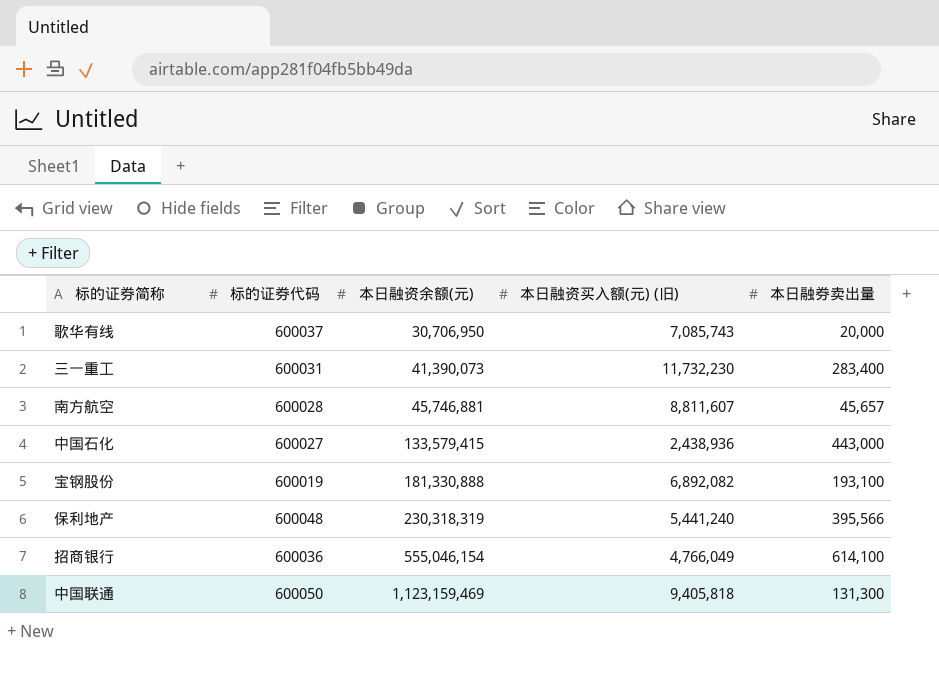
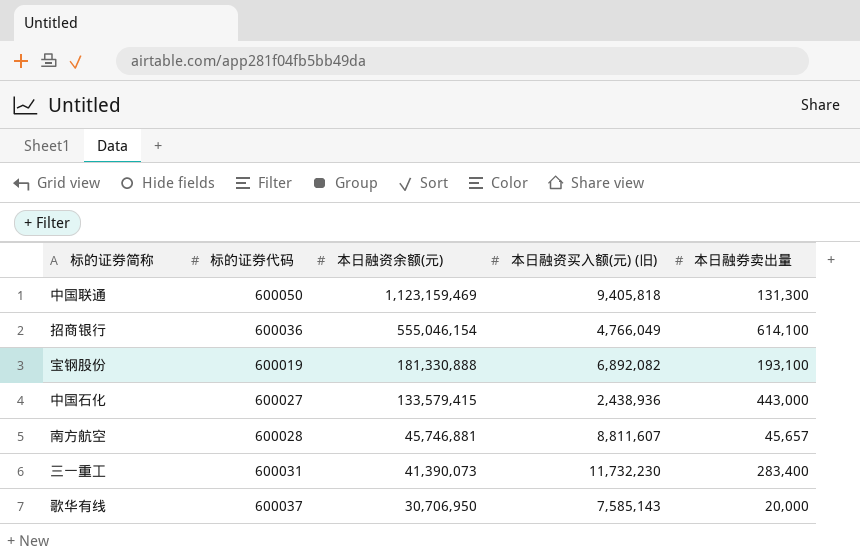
row order: 本日融资余额(元) ascending -> 本日融资余额(元) descending
row 保利地产: 600048 | 230,318,319 | 5,441,240 | 395,566 -> none
歌华有线 | 本日融资买入额(元) (旧): 7,085,743 -> 7,585,143

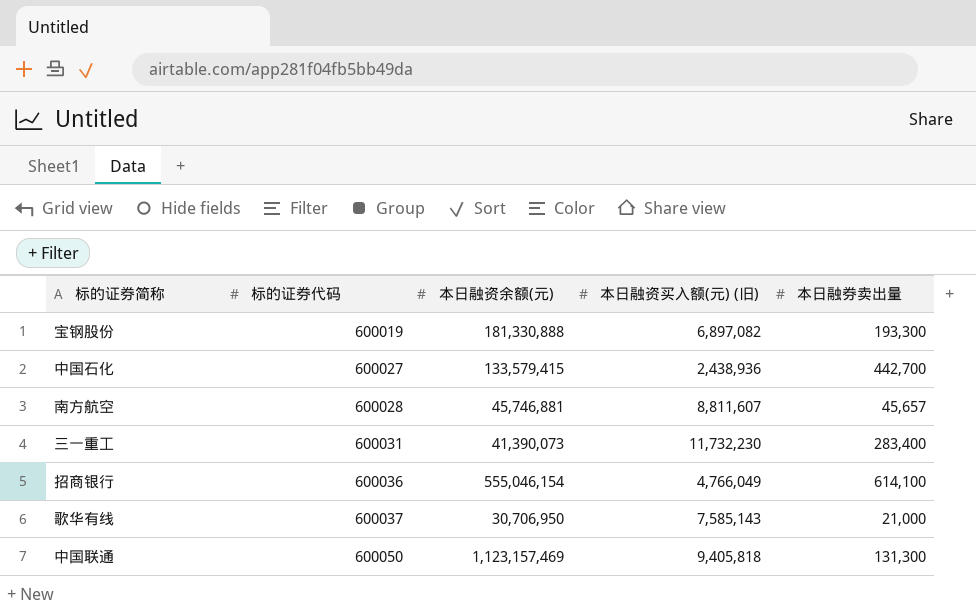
row order: 本日融资余额(元) descending -> 标的证券代码 ascending
宝钢股份 | 本日融资买入额(元) (旧): 6,892,082 -> 6,897,082
宝钢股份 | 本日融券卖出量: 193,100 -> 193,300
中国石化 | 本日融券卖出量: 443,000 -> 442,700
歌华有线 | 本日融券卖出量: 20,000 -> 21,000
中国联通 | 本日融资余额(元): 1,123,159,469 -> 1,123,157,469

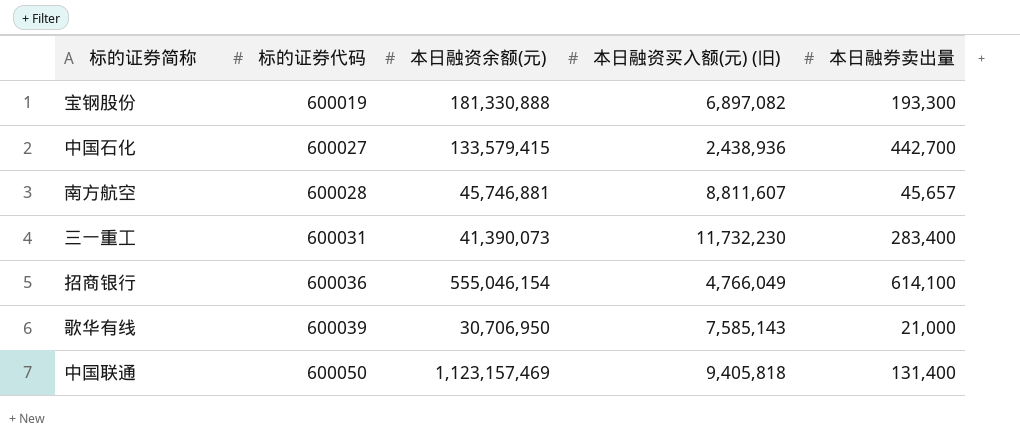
歌华有线 | 标的证券代码: 600037 -> 600039
中国联通 | 本日融券卖出量: 131,300 -> 131,400

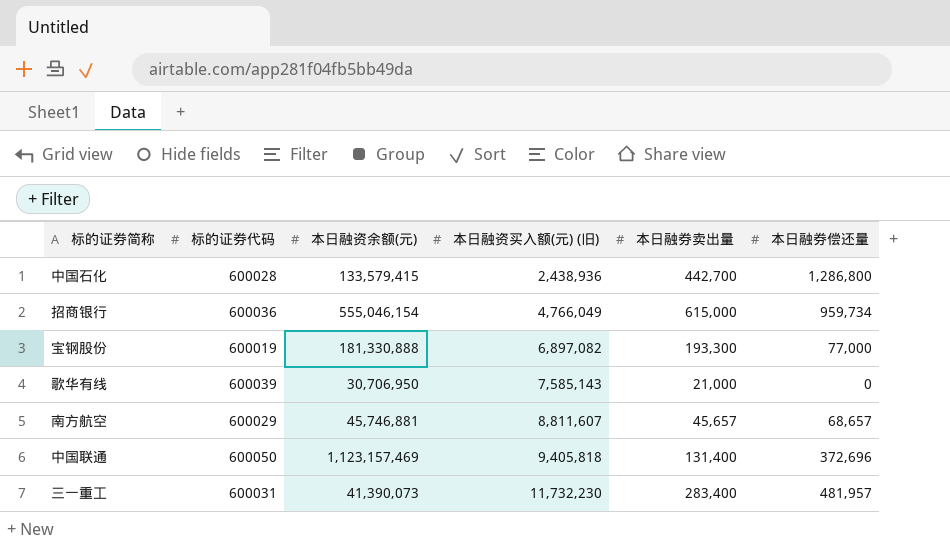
row order: 标的证券代码 ascending -> 本日融资买入额(元) (旧) ascending
column 本日融券偿还量 | position: none -> 6
中国石化 | 标的证券代码: 600027 -> 600028
招商银行 | 本日融券卖出量: 614,100 -> 615,000
南方航空 | 标的证券代码: 600028 -> 600029

